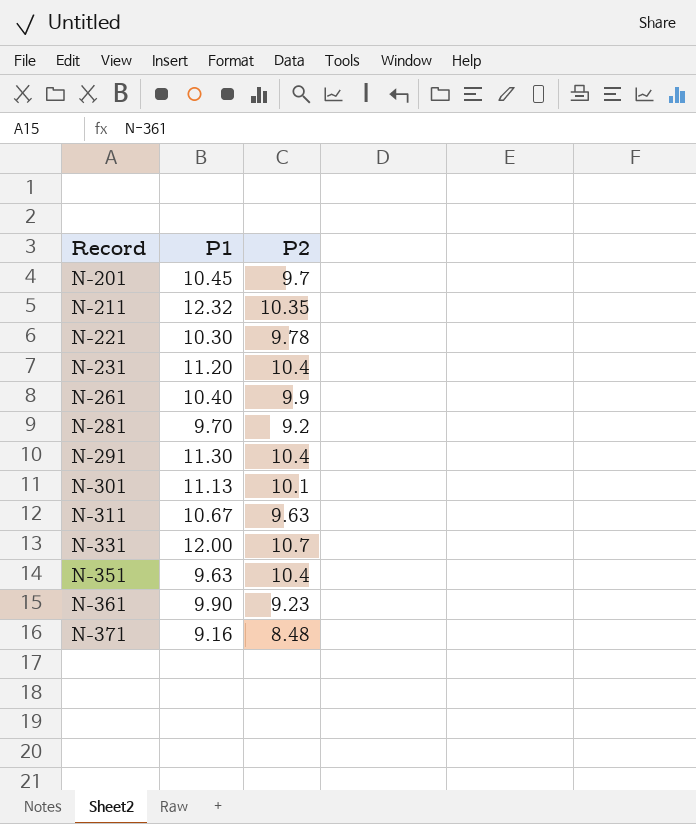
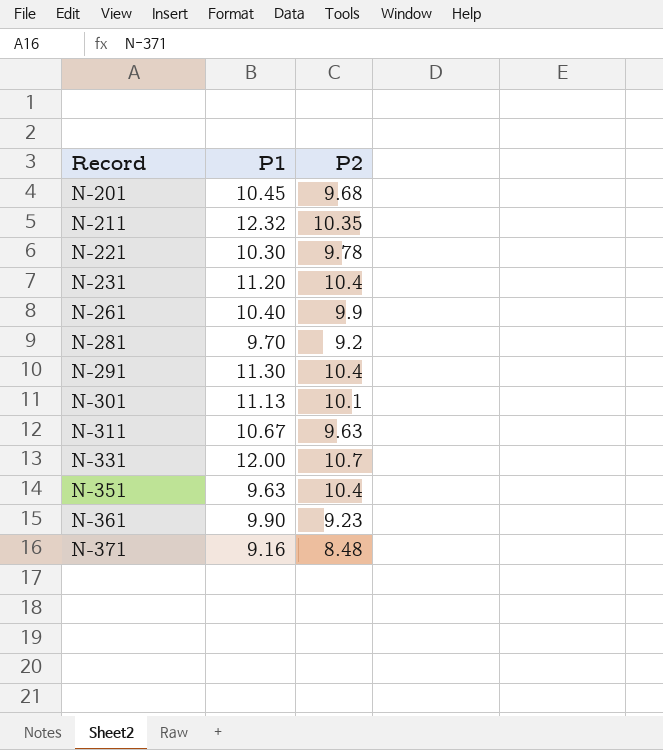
N-201 | P2: 9.7 -> 9.68

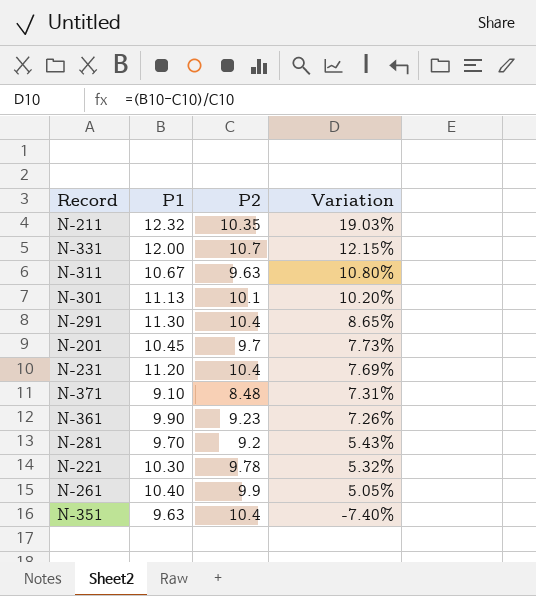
row order: Record ascending -> Variation descending
column Variation | formula: none -> ([P1] - [P2]) / [P2]
N-201 | P2: 9.68 -> 9.7
N-371 | P1: 9.16 -> 9.10

